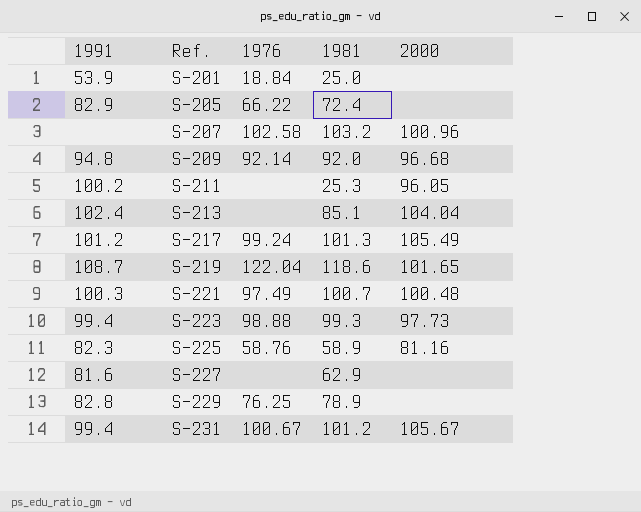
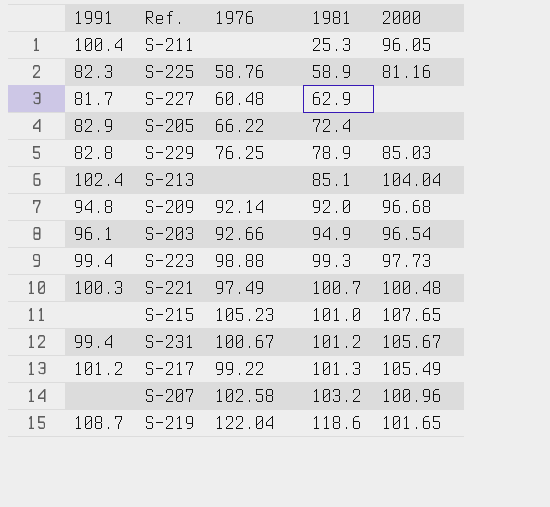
row order: Ref. ascending -> 1981 ascending
row S-201: 53.9 | 18.84 | 25.0 | none -> none
S-211 | 1991: 100.2 -> 100.4
S-227 | 1991: 81.6 -> 81.7
S-227 | 1976: none -> 60.48
S-229 | 2000: none -> 85.03
row S-203: none -> 96.1 | 92.66 | 94.9 | 96.54
row S-215: none -> none | 105.23 | 101.0 | 107.65
S-217 | 1976: 99.24 -> 99.22

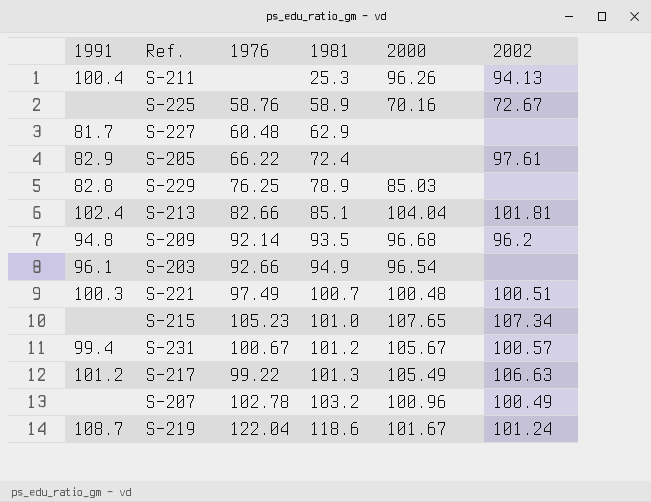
column 2002 | position: none -> 6
row S-223: 99.4 | 98.88 | 99.3 | 97.73 -> none
S-211 | 2000: 96.05 -> 96.26
S-225 | 1991: 82.3 -> none
S-225 | 2000: 81.16 -> 70.16
S-213 | 1976: none -> 82.66
S-209 | 1981: 92.0 -> 93.5
S-207 | 1976: 102.58 -> 102.78
S-219 | 2000: 101.65 -> 101.67

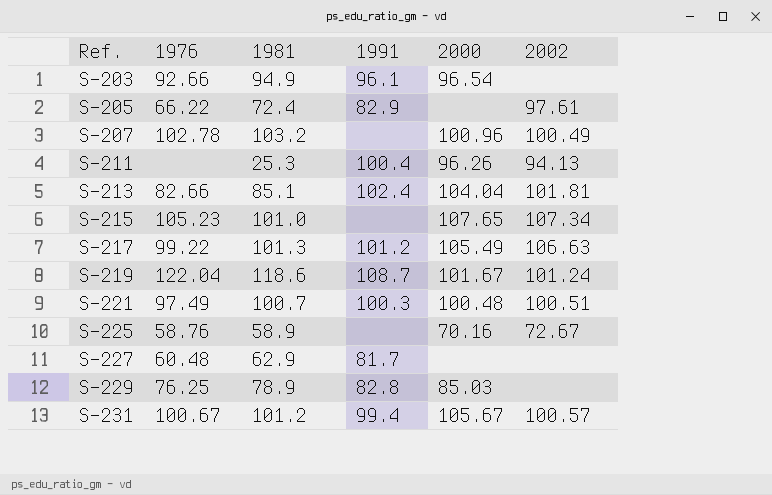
row order: 1981 ascending -> Ref. ascending
column 1991 | position: 1 -> 4
row S-209: 94.8 | 92.14 | 93.5 | 96.68 | 96.2 -> none

